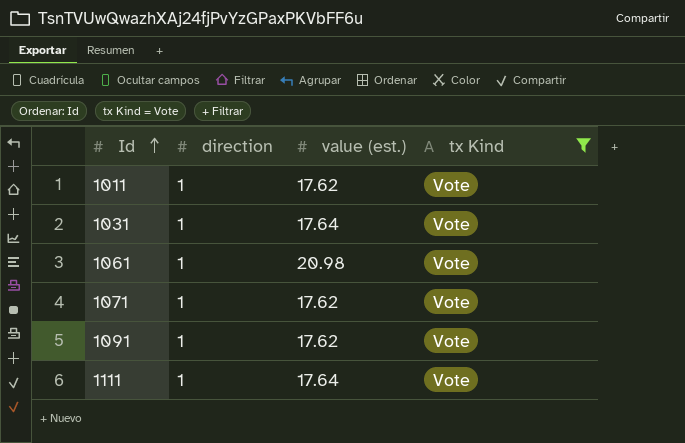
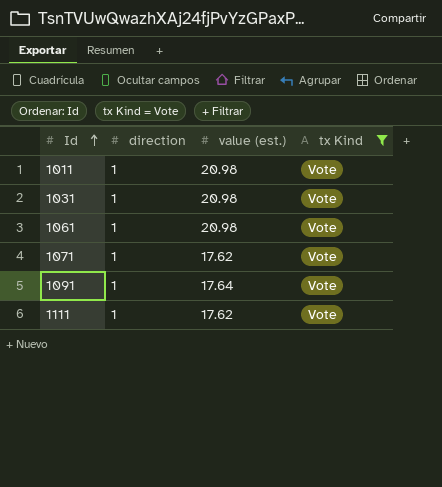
1011 | value (est.): 17.62 -> 20.98
1031 | value (est.): 17.64 -> 20.98
1091 | value (est.): 17.62 -> 17.64
1111 | value (est.): 17.64 -> 17.62

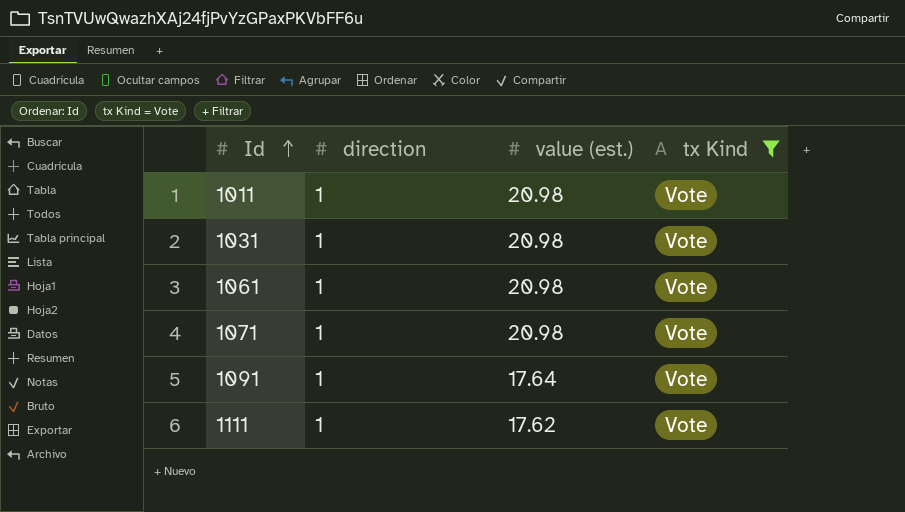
1071 | value (est.): 17.62 -> 20.98

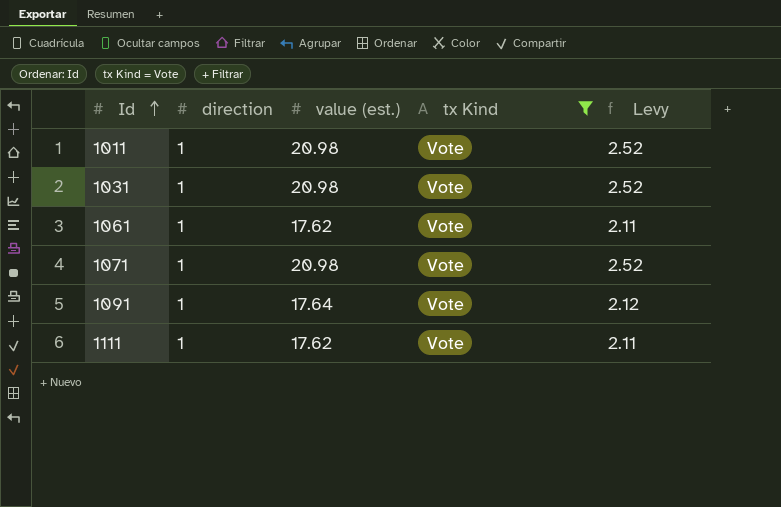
column Levy | formula: none -> [value (est.)] * 0.12
1061 | value (est.): 20.98 -> 17.62

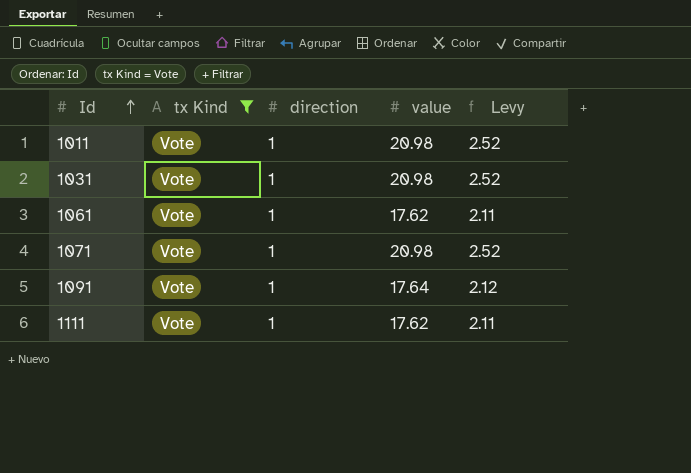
column tx Kind | position: 4 -> 2
column name: value (est.) -> value

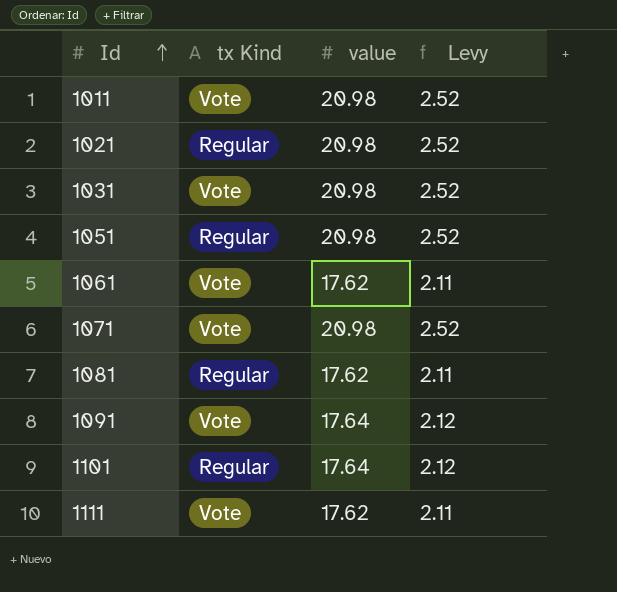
filter: tx Kind = Vote -> none
column direction | position: 3 -> none

